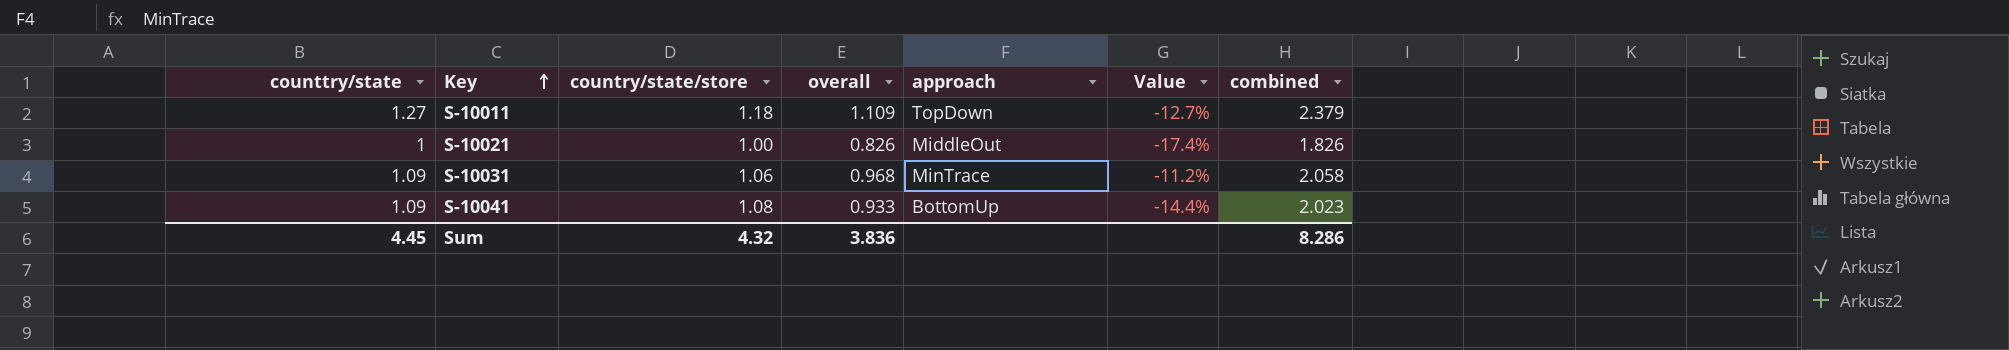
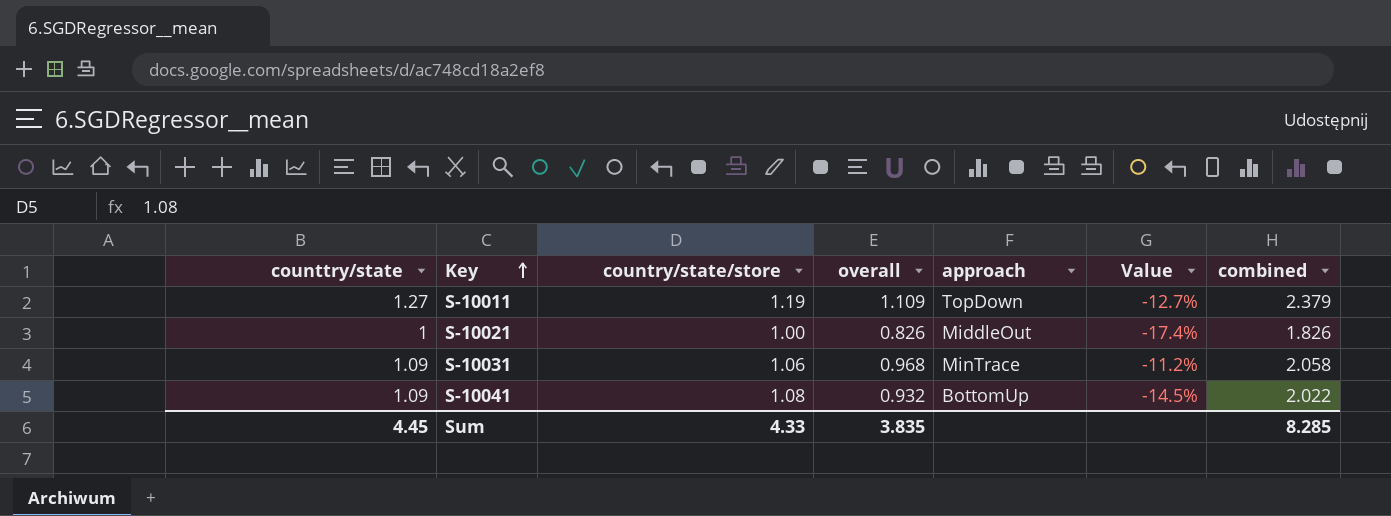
S-10011 | country/state/store: 1.18 -> 1.19
S-10041 | overall: 0.933 -> 0.932
S-10041 | Value: -14.4% -> -14.5%
S-10041 | combined: 2.023 -> 2.022
Sum | country/state/store: 4.32 -> 4.33
Sum | overall: 3.836 -> 3.835
Sum | combined: 8.286 -> 8.285

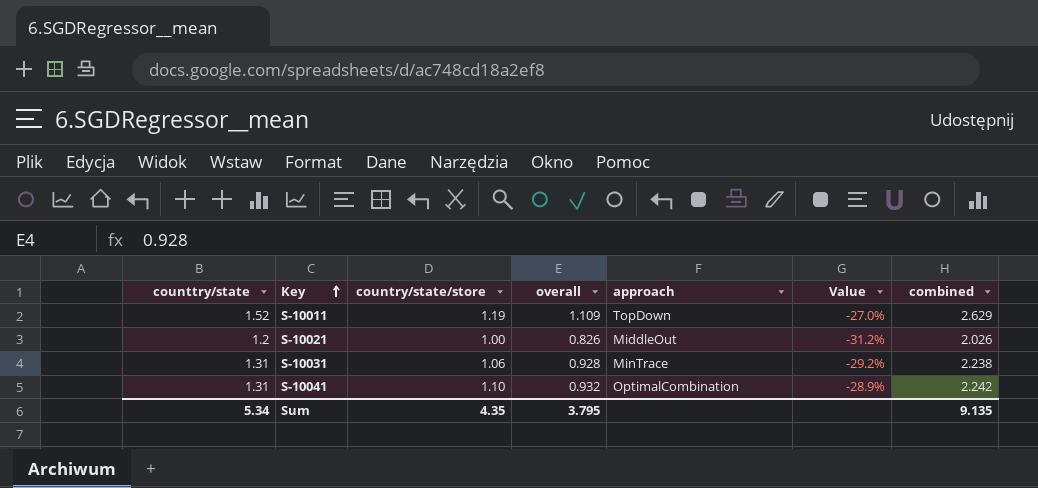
S-10011 | counttry/state: 1.27 -> 1.52
S-10011 | Value: -12.7% -> -27.0%
S-10011 | combined: 2.379 -> 2.629
S-10021 | counttry/state: 1 -> 1.2
S-10021 | Value: -17.4% -> -31.2%
S-10021 | combined: 1.826 -> 2.026
S-10031 | counttry/state: 1.09 -> 1.31
S-10031 | overall: 0.968 -> 0.928
S-10031 | Value: -11.2% -> -29.2%
S-10031 | combined: 2.058 -> 2.238
S-10041 | counttry/state: 1.09 -> 1.31
S-10041 | country/state/store: 1.08 -> 1.10
S-10041 | approach: BottomUp -> OptimalCombination
S-10041 | Value: -14.5% -> -28.9%
S-10041 | combined: 2.022 -> 2.242
Sum | counttry/state: 4.45 -> 5.34
Sum | country/state/store: 4.33 -> 4.35
Sum | overall: 3.835 -> 3.795
Sum | combined: 8.285 -> 9.135

